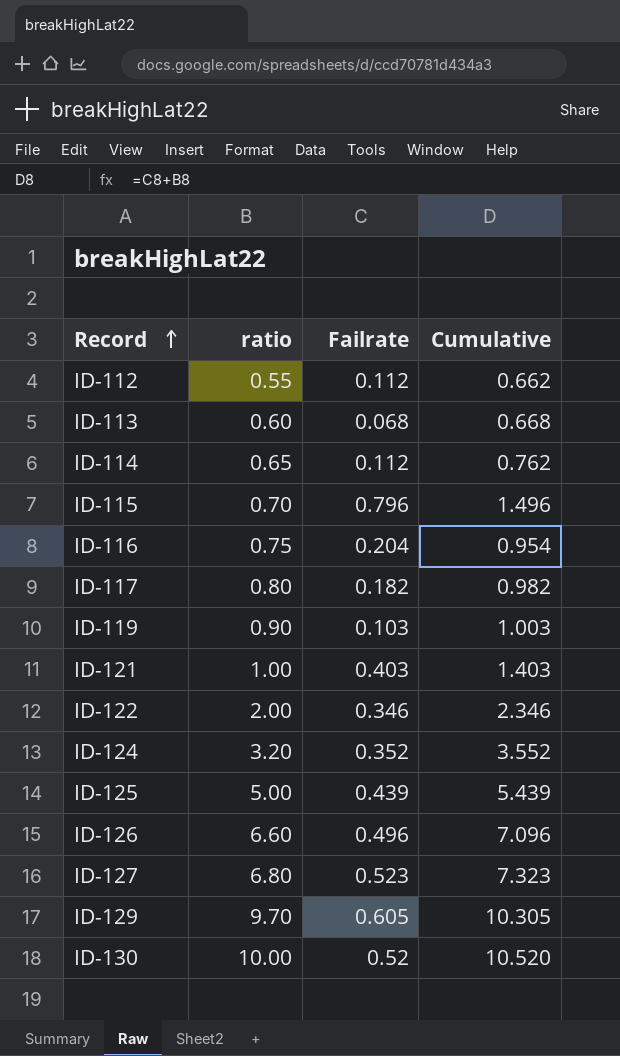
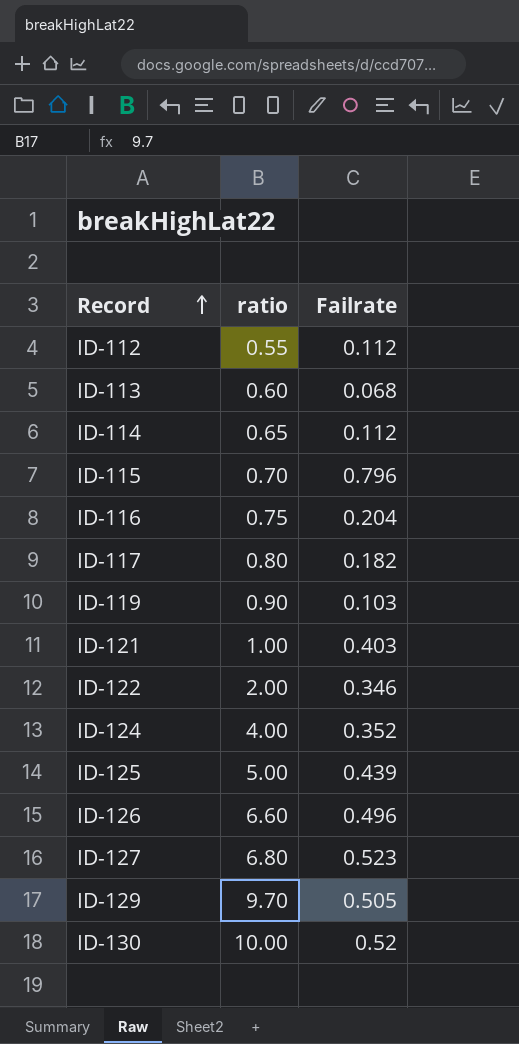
column Cumulative | formula: [ratio] + [Failrate] -> none
ID-124 | ratio: 3.20 -> 4.00
ID-129 | Failrate: 0.605 -> 0.505

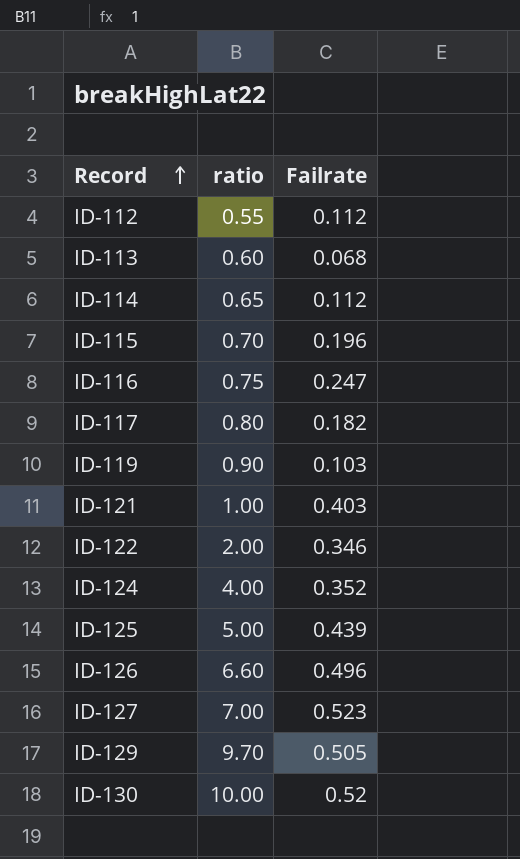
ID-115 | Failrate: 0.796 -> 0.196
ID-116 | Failrate: 0.204 -> 0.247
ID-127 | ratio: 6.80 -> 7.00

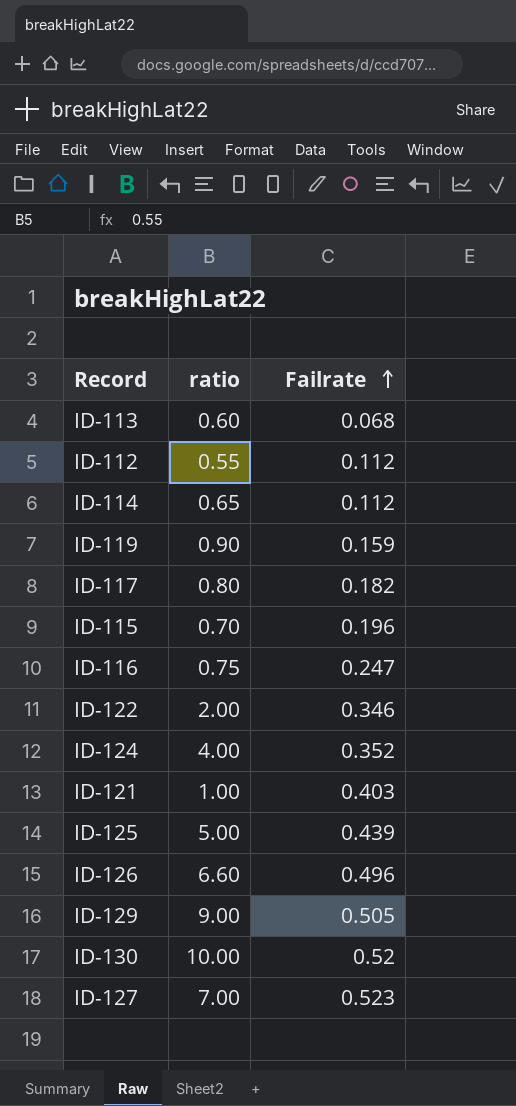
row order: Record ascending -> Failrate ascending
ID-119 | Failrate: 0.103 -> 0.159
ID-129 | ratio: 9.70 -> 9.00

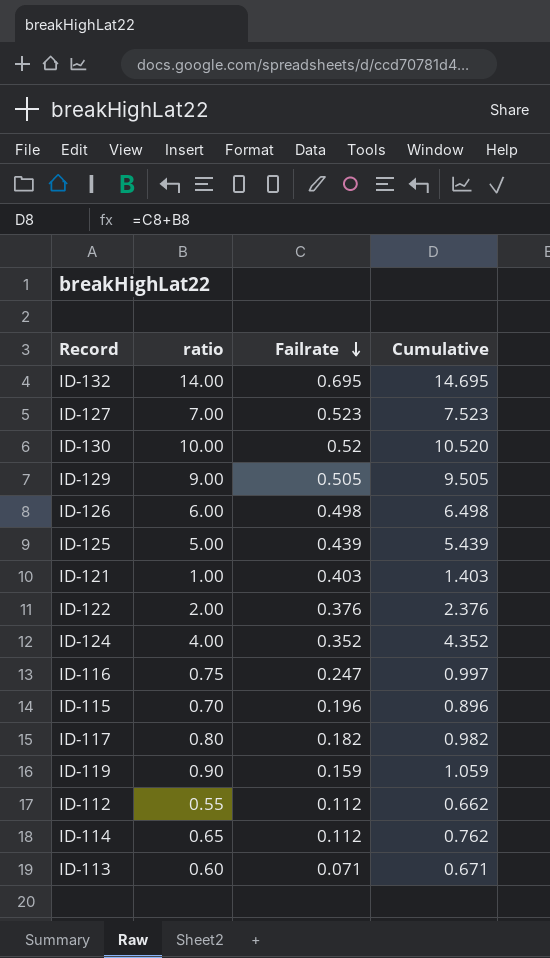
row order: Failrate ascending -> Failrate descending
column Cumulative | formula: none -> [ratio] + [Failrate]
row ID-132: none -> 14.00 | 0.695 | 14.695
ID-126 | ratio: 6.60 -> 6.00
ID-126 | Failrate: 0.496 -> 0.498
ID-122 | Failrate: 0.346 -> 0.376
ID-113 | Failrate: 0.068 -> 0.071

